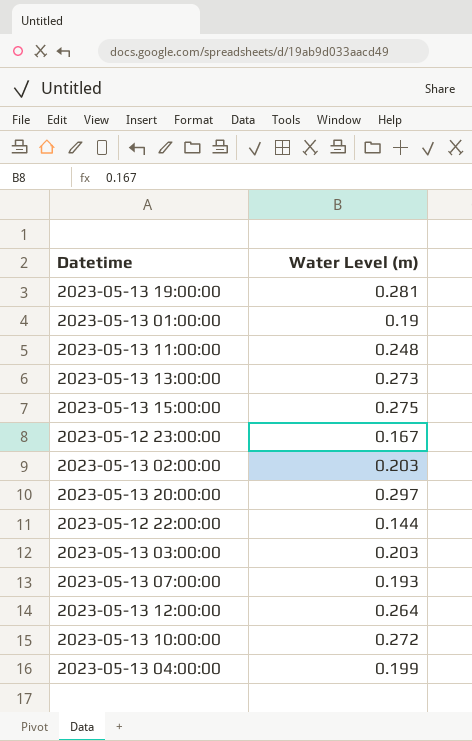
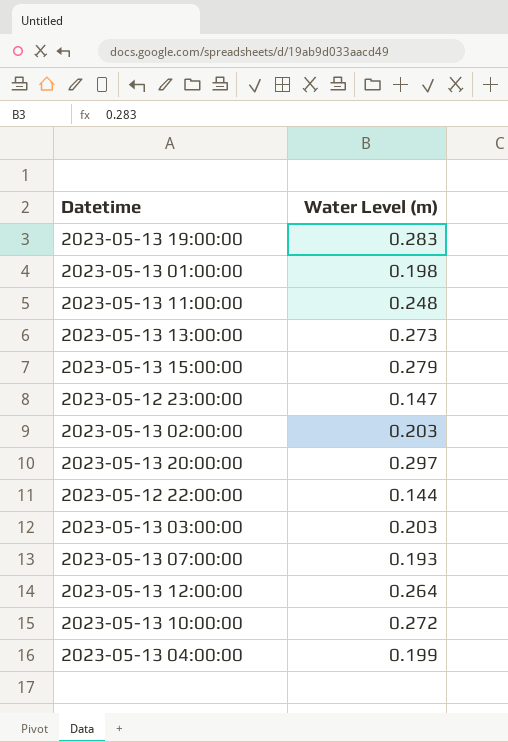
2023-05-13 19:00:00 | Water Level (m): 0.281 -> 0.283
2023-05-13 01:00:00 | Water Level (m): 0.19 -> 0.198
2023-05-13 15:00:00 | Water Level (m): 0.275 -> 0.279
2023-05-12 23:00:00 | Water Level (m): 0.167 -> 0.147

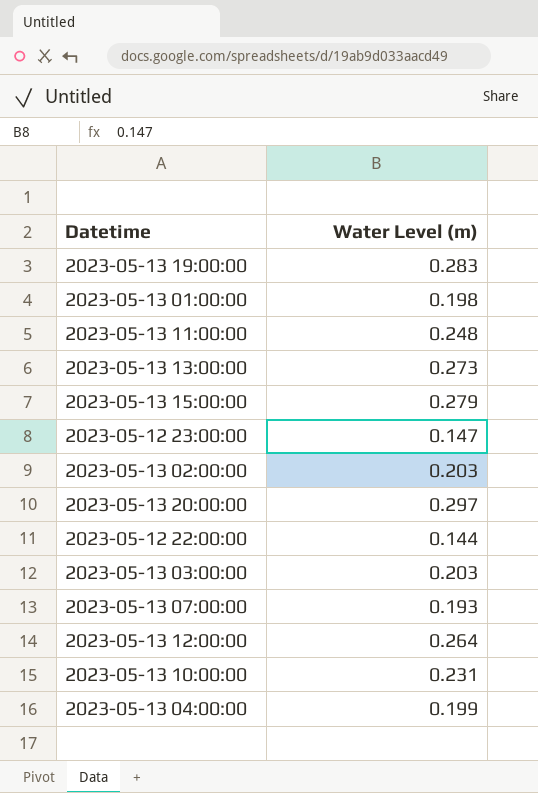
2023-05-13 10:00:00 | Water Level (m): 0.272 -> 0.231

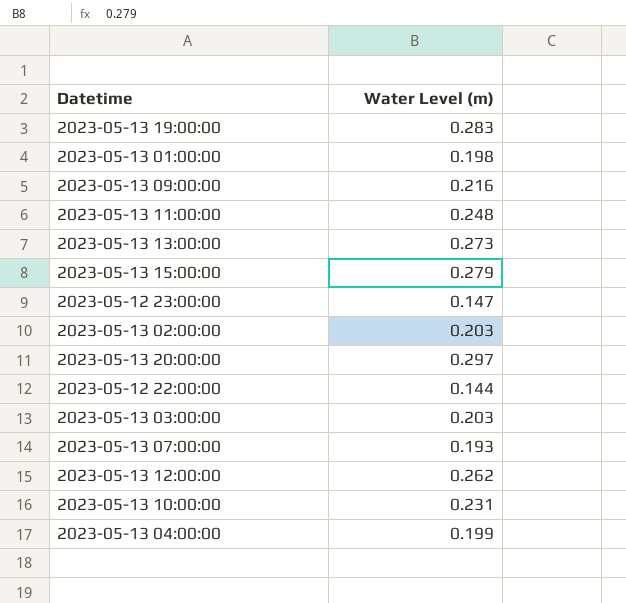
row 2023-05-13 09:00:00: none -> 0.216
2023-05-13 12:00:00 | Water Level (m): 0.264 -> 0.262

